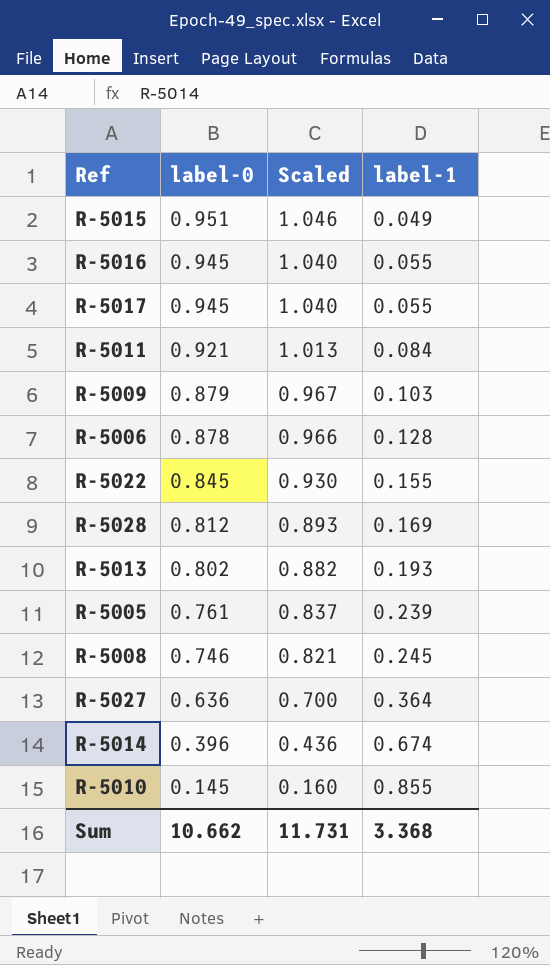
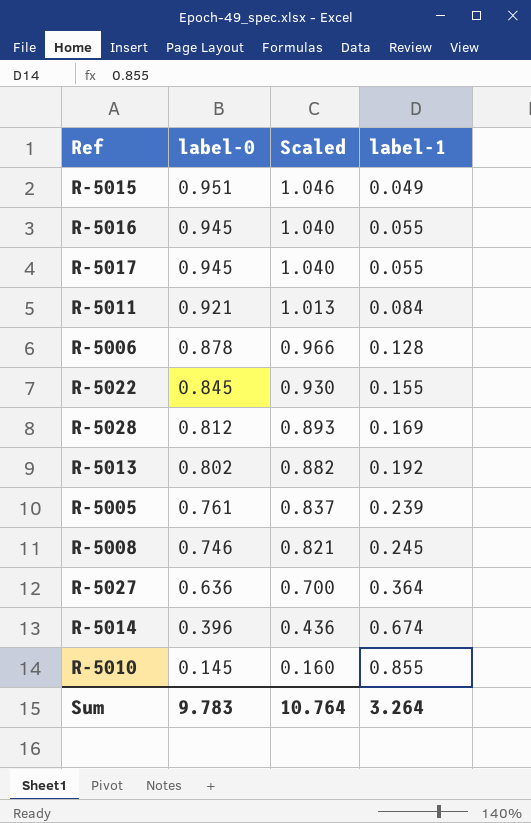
row R-5009: 0.879 | 0.967 | 0.103 -> none
R-5013 | label-1: 0.193 -> 0.192
Sum | label-0: 10.662 -> 9.783
Sum | Scaled: 11.731 -> 10.764
Sum | label-1: 3.368 -> 3.264

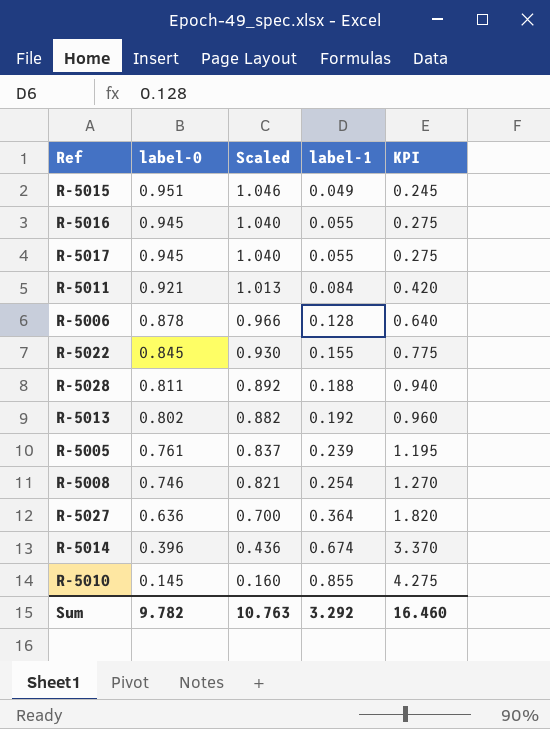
column KPI | formula: none -> [label-1] * 5
R-5028 | label-0: 0.812 -> 0.811
R-5028 | Scaled: 0.893 -> 0.892
R-5028 | label-1: 0.169 -> 0.188
R-5008 | label-1: 0.245 -> 0.254
Sum | label-0: 9.783 -> 9.782
Sum | Scaled: 10.764 -> 10.763
Sum | label-1: 3.264 -> 3.292

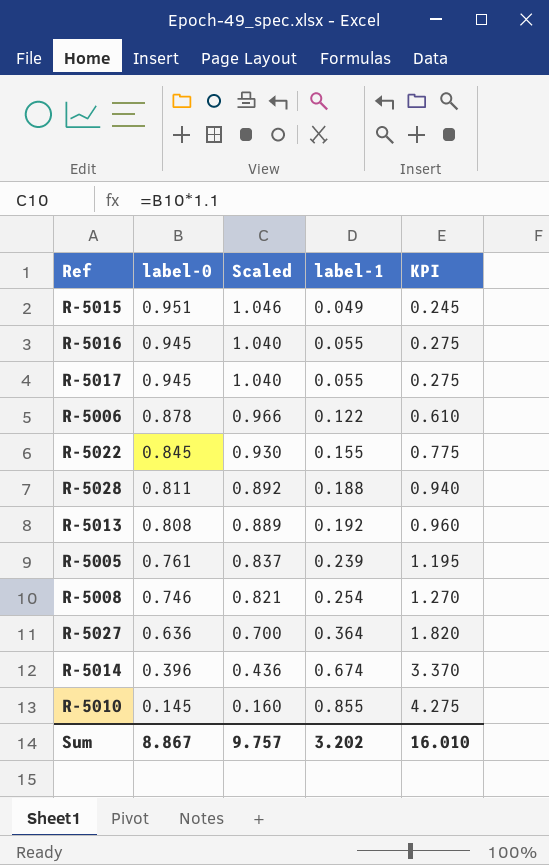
row R-5011: 0.921 | 1.013 | 0.084 | 0.420 -> none
R-5006 | label-1: 0.128 -> 0.122
R-5006 | KPI: 0.640 -> 0.610
R-5013 | label-0: 0.802 -> 0.808
R-5013 | Scaled: 0.882 -> 0.889
Sum | label-0: 9.782 -> 8.867
Sum | Scaled: 10.763 -> 9.757
Sum | label-1: 3.292 -> 3.202
Sum | KPI: 16.460 -> 16.010

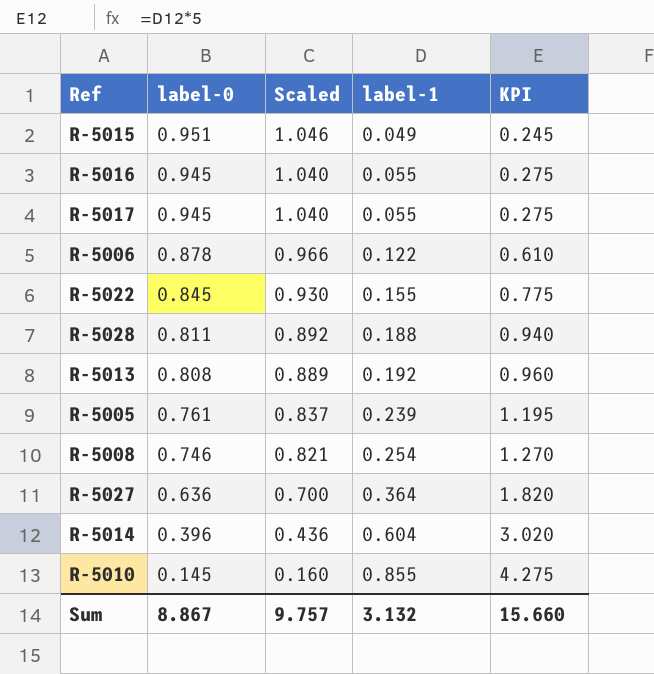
R-5014 | label-1: 0.674 -> 0.604
R-5014 | KPI: 3.370 -> 3.020
Sum | label-1: 3.202 -> 3.132
Sum | KPI: 16.010 -> 15.660

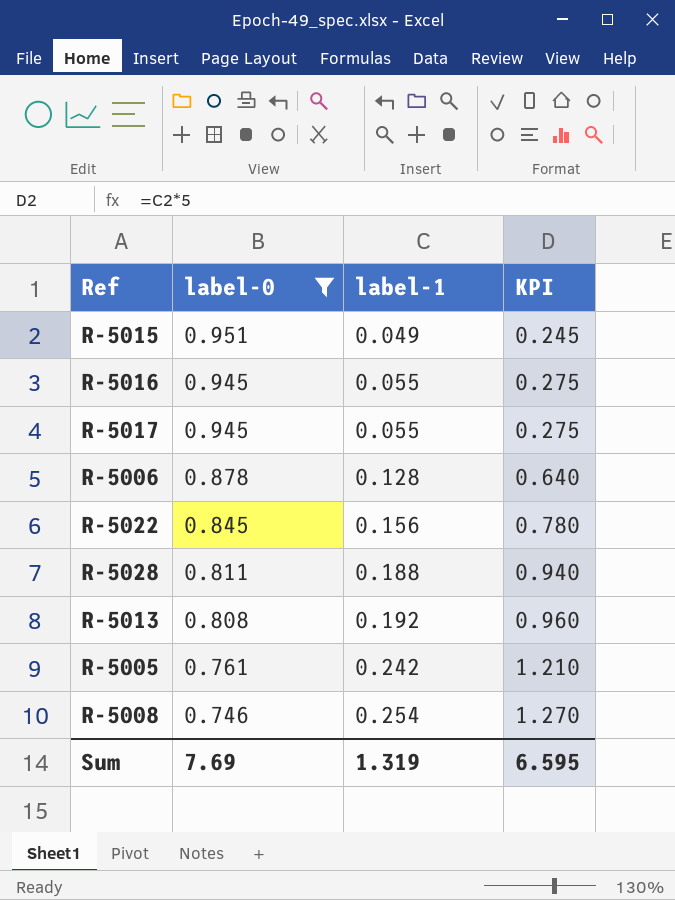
filter: none -> label-0 >= 0.746
column Scaled | formula: [label-0] * 1.1 -> none
R-5006 | label-1: 0.122 -> 0.128
R-5006 | KPI: 0.610 -> 0.640
R-5022 | label-1: 0.155 -> 0.156
R-5022 | KPI: 0.775 -> 0.780
R-5005 | label-1: 0.239 -> 0.242
R-5005 | KPI: 1.195 -> 1.210
Sum | label-0: 8.867 -> 7.69
Sum | label-1: 3.132 -> 1.319
Sum | KPI: 15.660 -> 6.595

